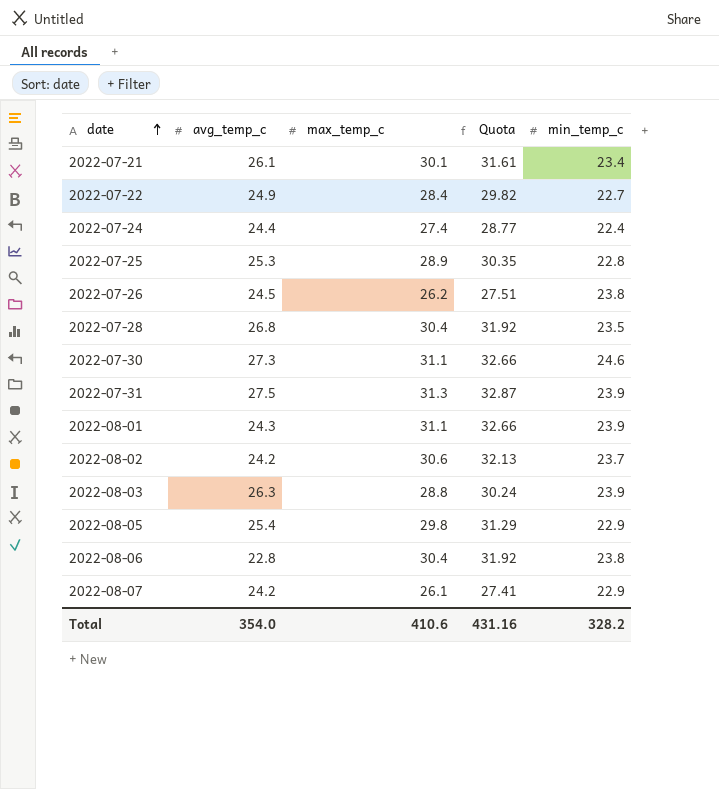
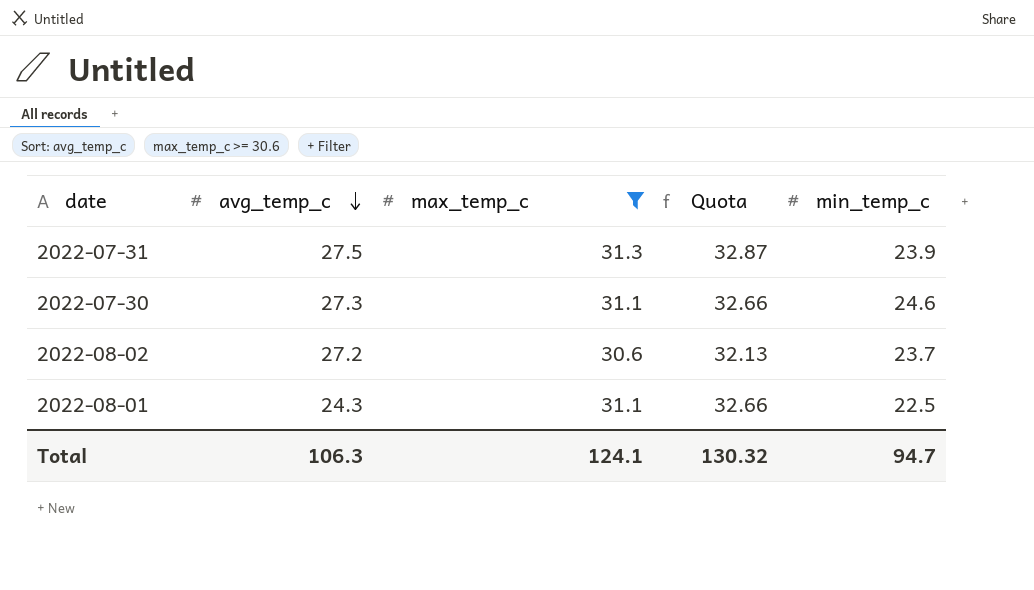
filter: none -> max_temp_c >= 30.6
row order: date ascending -> avg_temp_c descending
2022-08-02 | avg_temp_c: 24.2 -> 27.2
2022-08-01 | min_temp_c: 23.9 -> 22.5
Total | avg_temp_c: 354.0 -> 106.3
Total | max_temp_c: 410.6 -> 124.1
Total | Quota: 431.16 -> 130.32
Total | min_temp_c: 328.2 -> 94.7

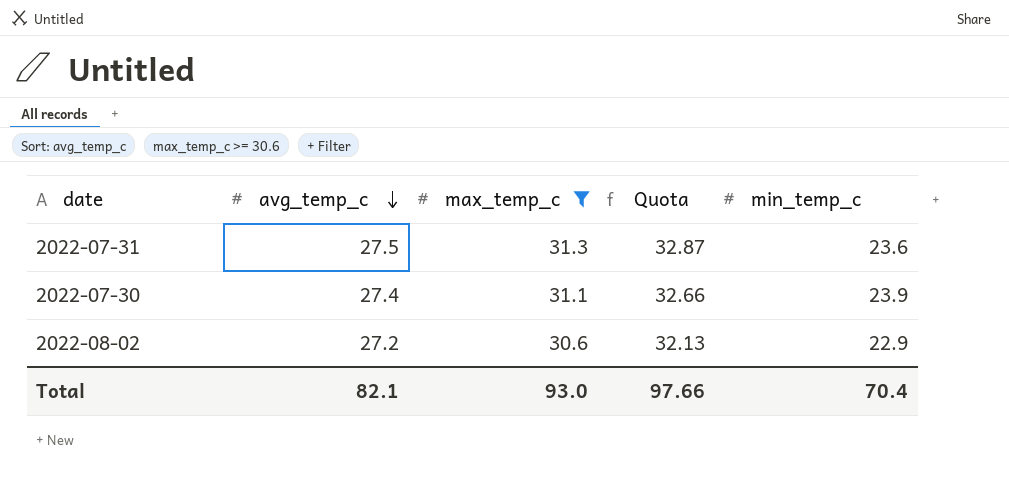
row 2022-08-01: 24.3 | 31.1 | 32.66 | 22.5 -> none
2022-07-31 | min_temp_c: 23.9 -> 23.6
2022-07-30 | avg_temp_c: 27.3 -> 27.4
2022-07-30 | min_temp_c: 24.6 -> 23.9
2022-08-02 | min_temp_c: 23.7 -> 22.9
Total | avg_temp_c: 106.3 -> 82.1
Total | max_temp_c: 124.1 -> 93.0
Total | Quota: 130.32 -> 97.66
Total | min_temp_c: 94.7 -> 70.4

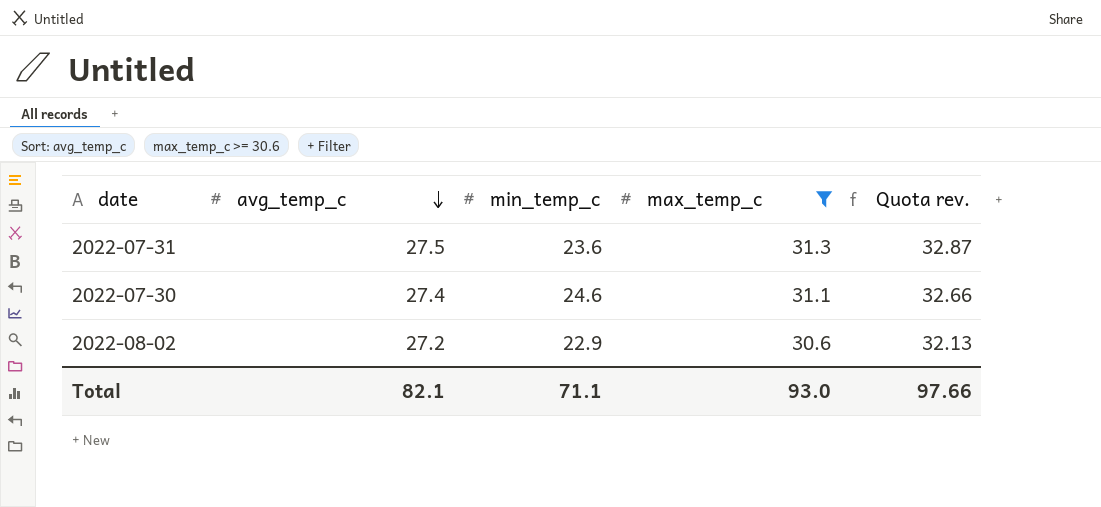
column min_temp_c | position: 5 -> 3
column name: Quota -> Quota rev.
2022-07-30 | min_temp_c: 23.9 -> 24.6
Total | min_temp_c: 70.4 -> 71.1

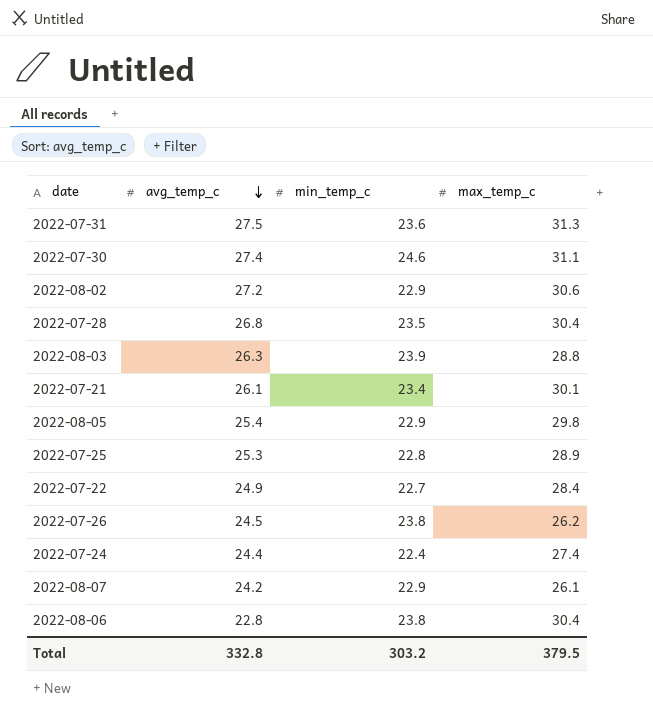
filter: max_temp_c >= 30.6 -> none
column Quota rev. | formula: [max_temp_c] * 1.05 -> none
Total | avg_temp_c: 82.1 -> 332.8
Total | min_temp_c: 71.1 -> 303.2
Total | max_temp_c: 93.0 -> 379.5

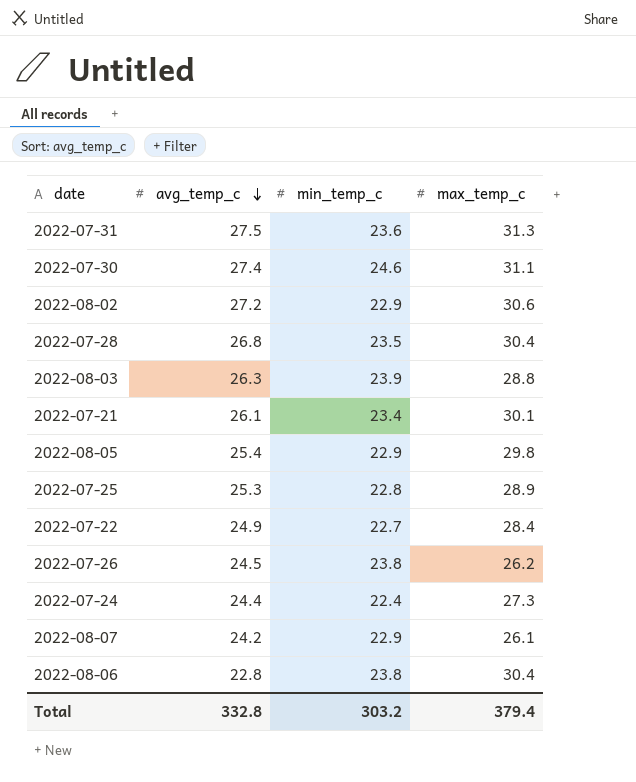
2022-07-24 | max_temp_c: 27.4 -> 27.3
Total | max_temp_c: 379.5 -> 379.4

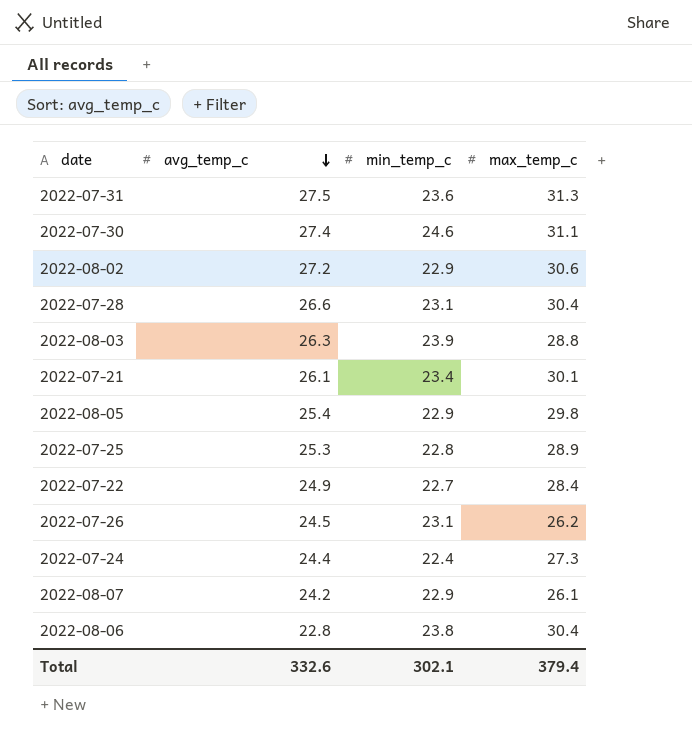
2022-07-28 | avg_temp_c: 26.8 -> 26.6
2022-07-28 | min_temp_c: 23.5 -> 23.1
2022-07-26 | min_temp_c: 23.8 -> 23.1
Total | avg_temp_c: 332.8 -> 332.6
Total | min_temp_c: 303.2 -> 302.1

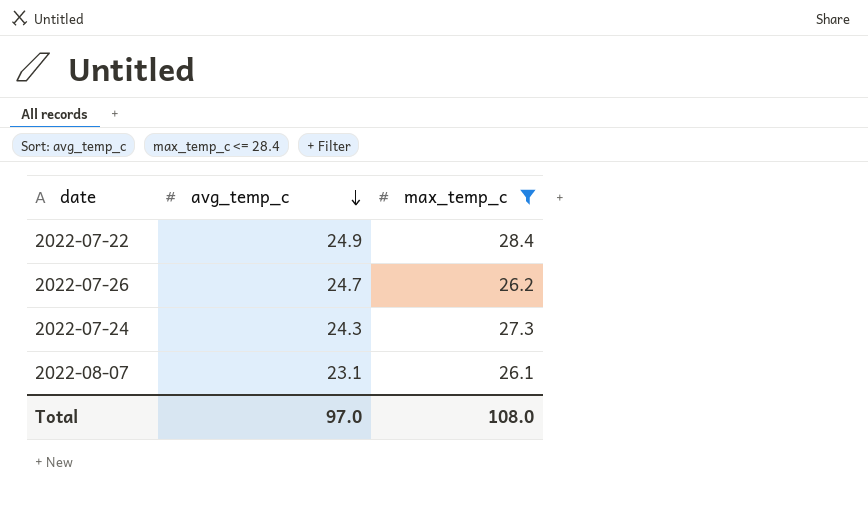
filter: none -> max_temp_c <= 28.4
column min_temp_c | position: 3 -> none
2022-07-26 | avg_temp_c: 24.5 -> 24.7
2022-07-24 | avg_temp_c: 24.4 -> 24.3
2022-08-07 | avg_temp_c: 24.2 -> 23.1
Total | avg_temp_c: 332.6 -> 97.0
Total | max_temp_c: 379.4 -> 108.0

